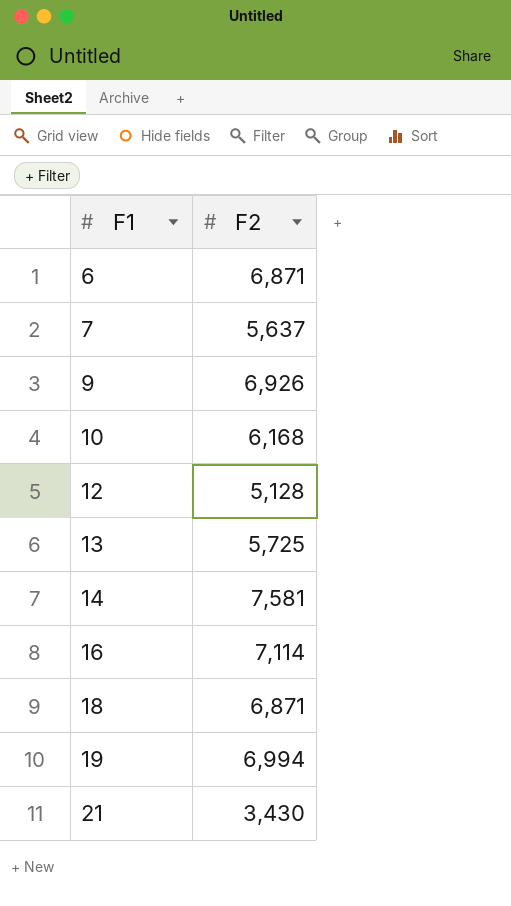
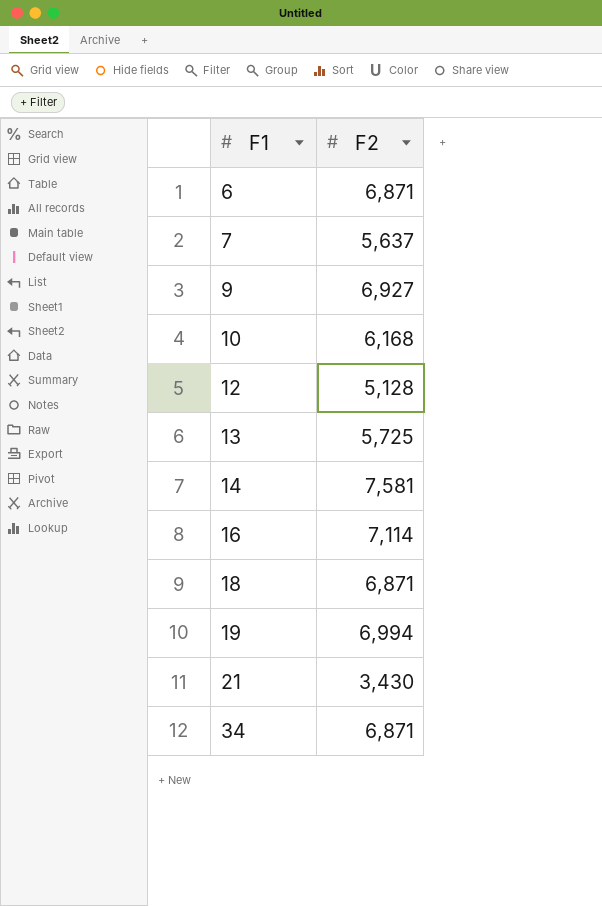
9 | F2: 6,926 -> 6,927
row 34: none -> 6,871

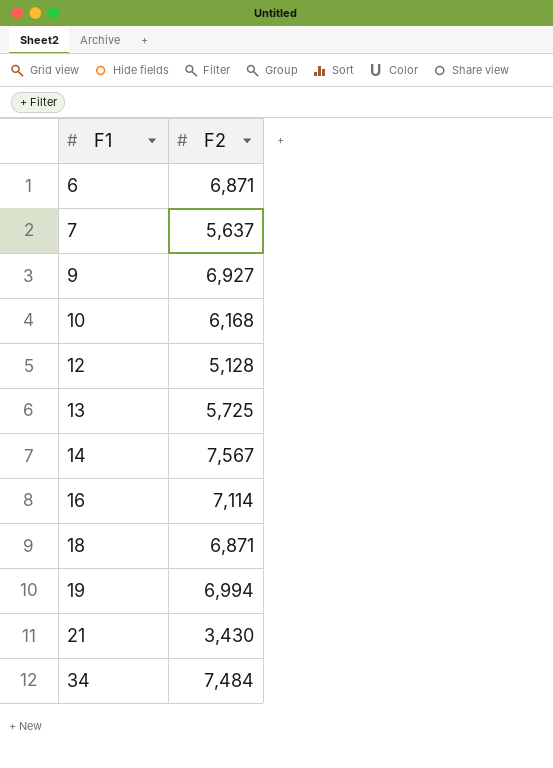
14 | F2: 7,581 -> 7,567
34 | F2: 6,871 -> 7,484

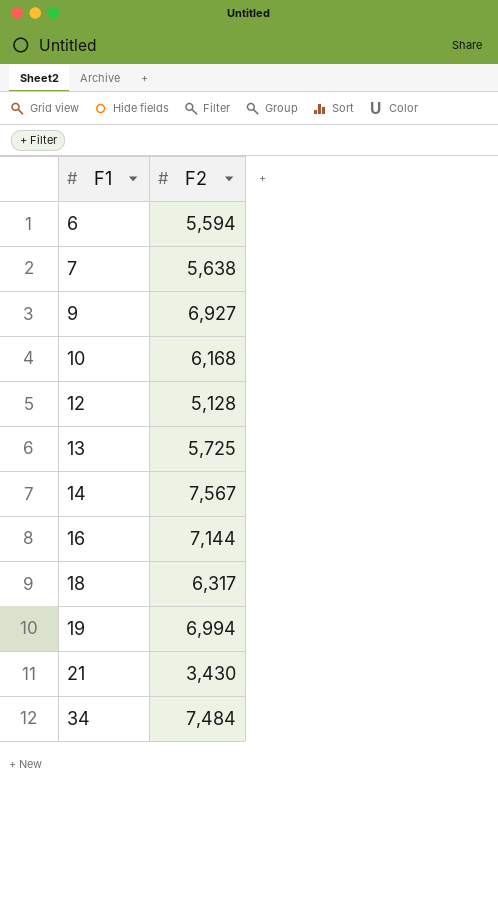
6 | F2: 6,871 -> 5,594
7 | F2: 5,637 -> 5,638
16 | F2: 7,114 -> 7,144
18 | F2: 6,871 -> 6,317

